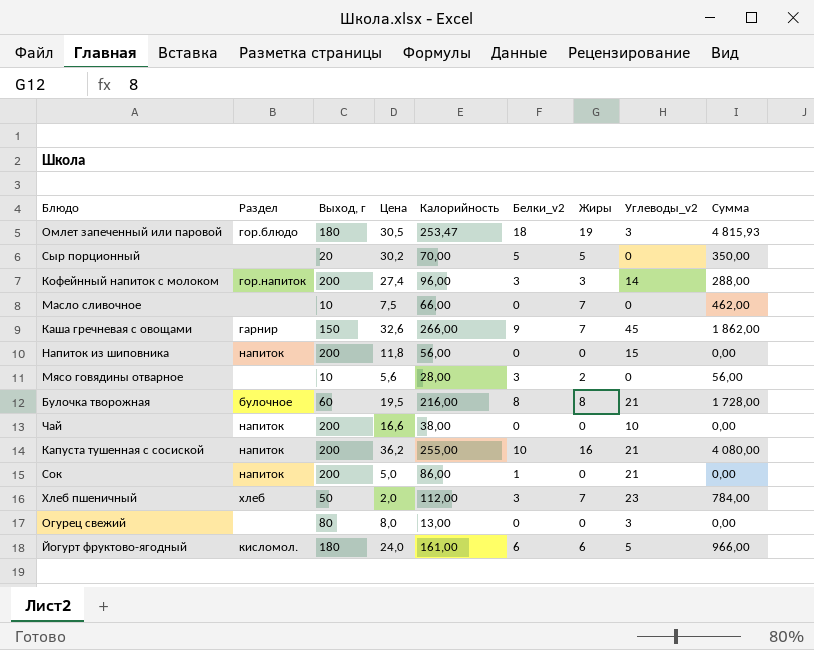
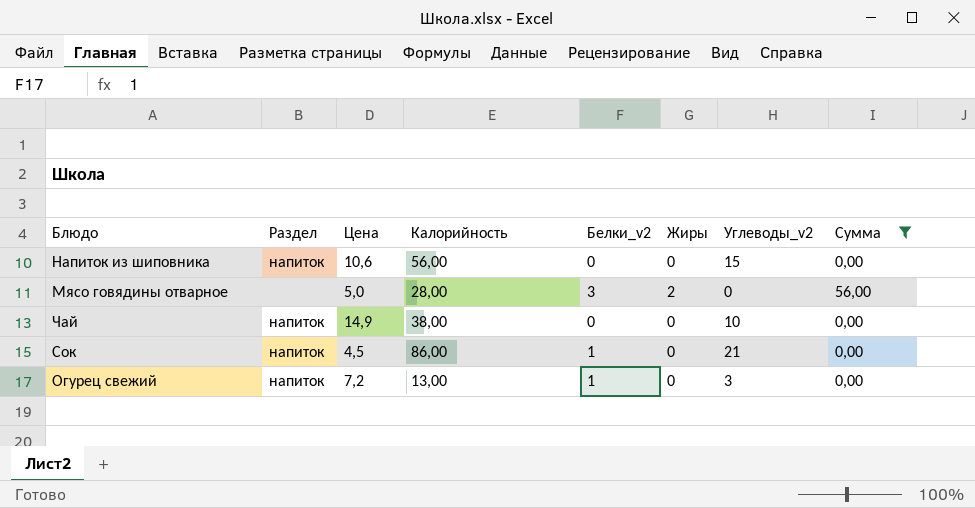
filter: none -> Сумма <= 56,00
column Выход, г | position: 3 -> none
Напиток из шиповника | Цена: 11,8 -> 10,6
Мясо говядины отварное | Цена: 5,6 -> 5,0
Чай | Цена: 16,6 -> 14,9
Сок | Цена: 5,0 -> 4,5
Огурец свежий | Раздел: none -> напиток
Огурец свежий | Цена: 8,0 -> 7,2
Огурец свежий | Белки_v2: 0 -> 1

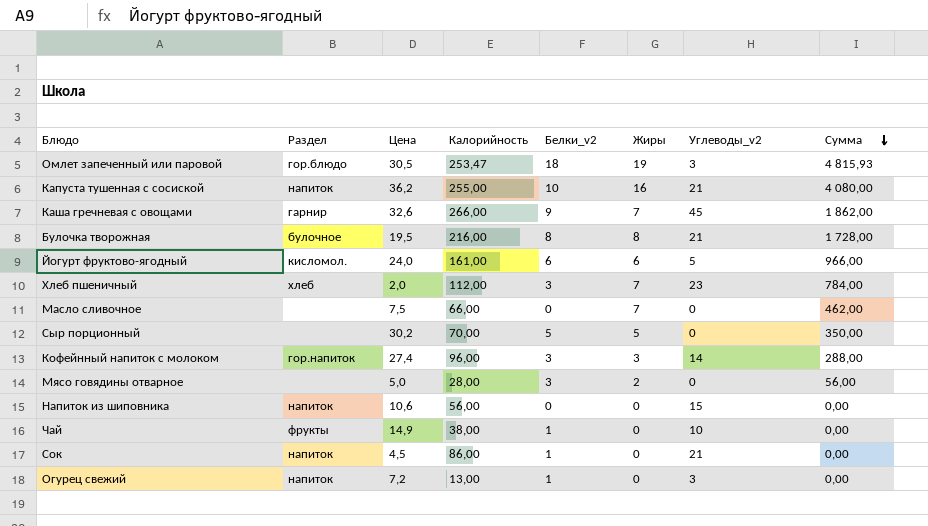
filter: Сумма <= 56,00 -> none
row order: none -> Сумма descending
Чай | Раздел: напиток -> фрукты
Чай | Белки_v2: 0 -> 1

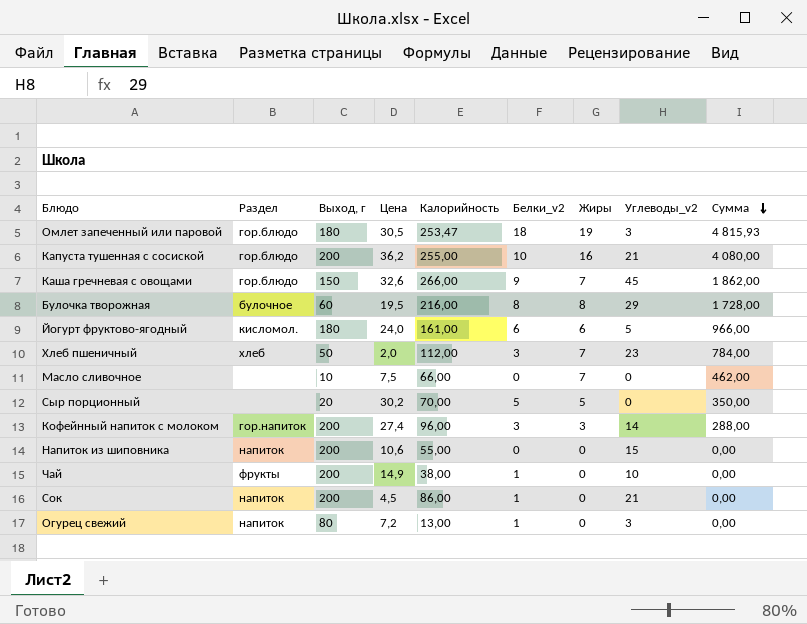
column Выход, г | position: none -> 3
row Мясо говядины отварное: none | 5,0 | 28,00 | 3 | 2 | 0 | 56,00 -> none
Капуста тушенная с сосиской | Раздел: напиток -> гор.блюдо
Каша гречневая с овощами | Раздел: гарнир -> гор.блюдо
Булочка творожная | Углеводы_v2: 21 -> 29
Напиток из шиповника | Калорийность: 56,00 -> 55,00

